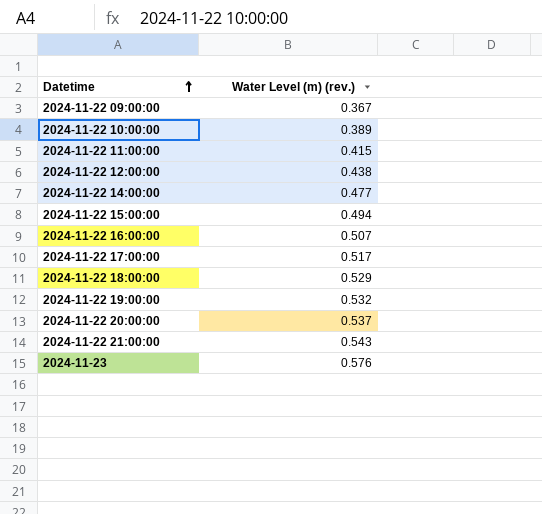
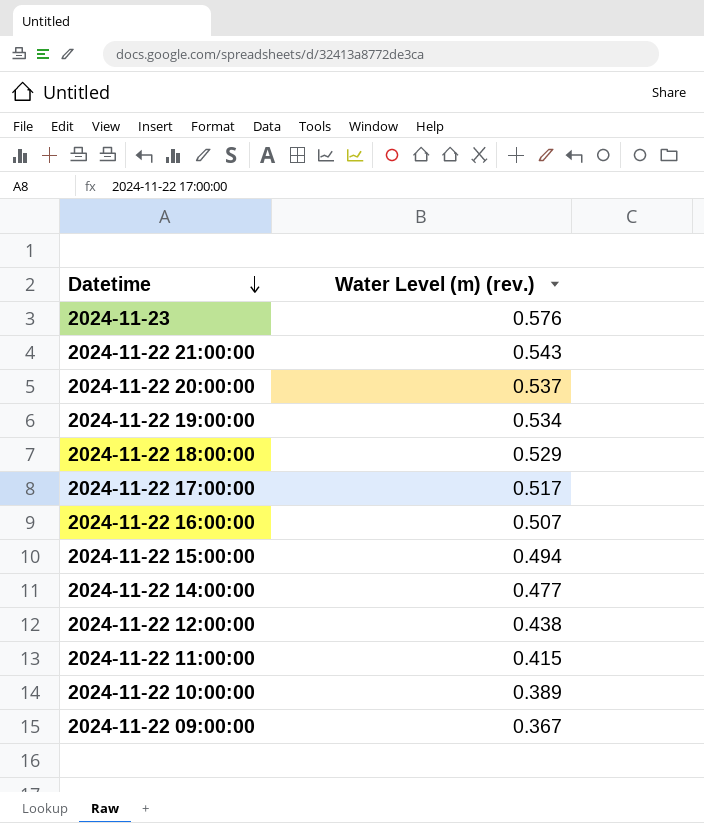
row order: Datetime ascending -> Datetime descending
2024-11-22 19:00:00 | Water Level (m) (rev.): 0.532 -> 0.534

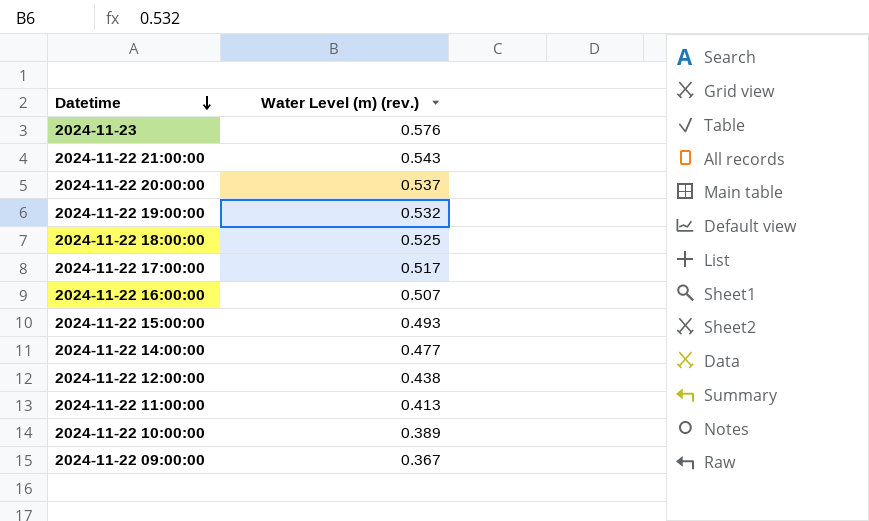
2024-11-22 19:00:00 | Water Level (m) (rev.): 0.534 -> 0.532
2024-11-22 18:00:00 | Water Level (m) (rev.): 0.529 -> 0.525
2024-11-22 15:00:00 | Water Level (m) (rev.): 0.494 -> 0.493
2024-11-22 11:00:00 | Water Level (m) (rev.): 0.415 -> 0.413

